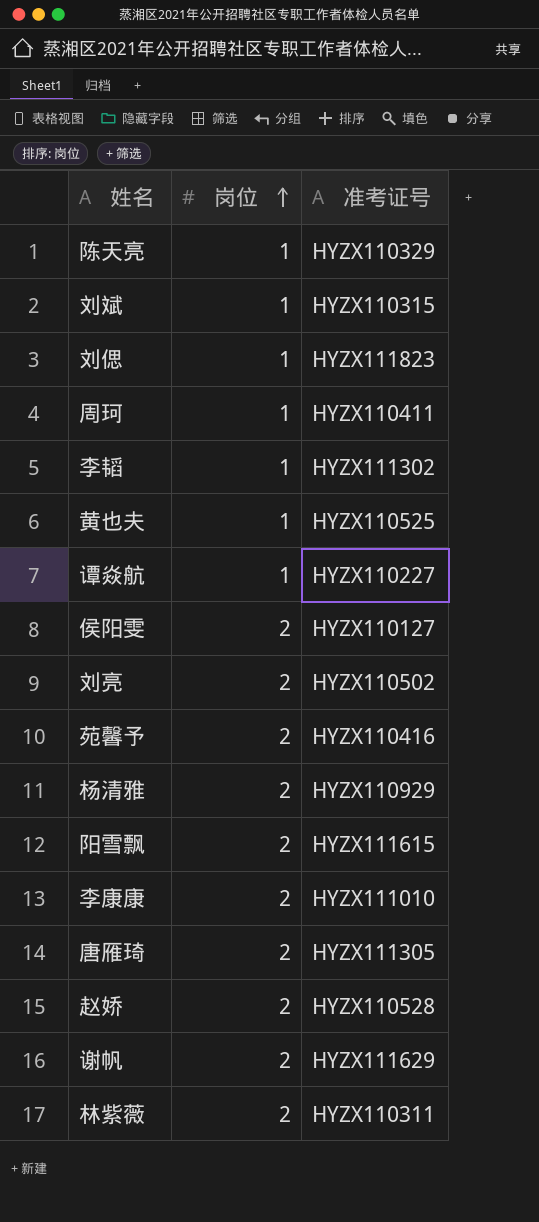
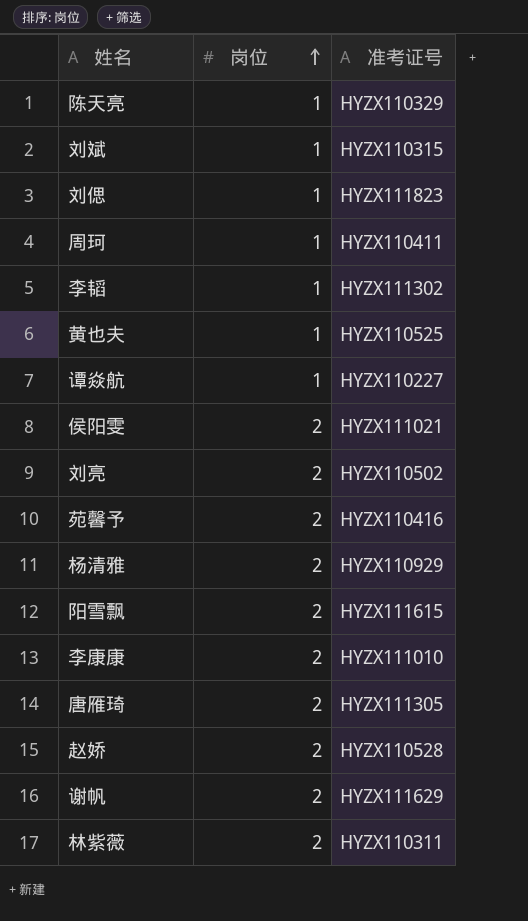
侯阳雯 | 准考证号: HYZX110127 -> HYZX111021

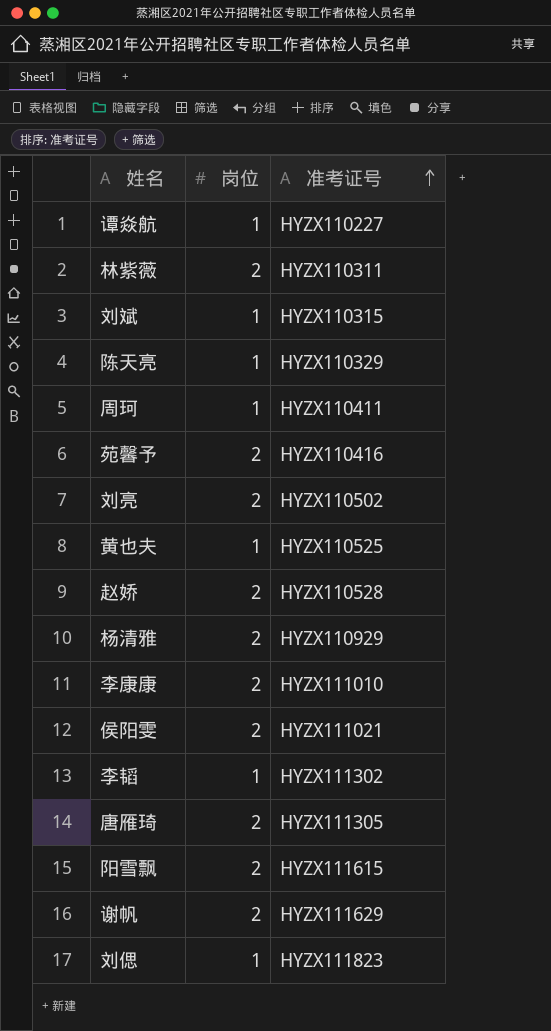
row order: 岗位 ascending -> 准考证号 ascending

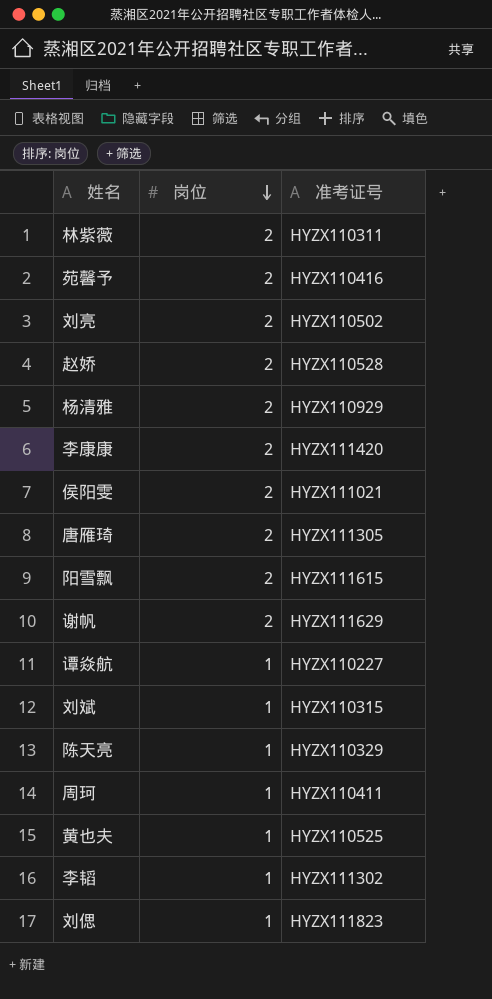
row order: 准考证号 ascending -> 岗位 descending
李康康 | 准考证号: HYZX111010 -> HYZX111420

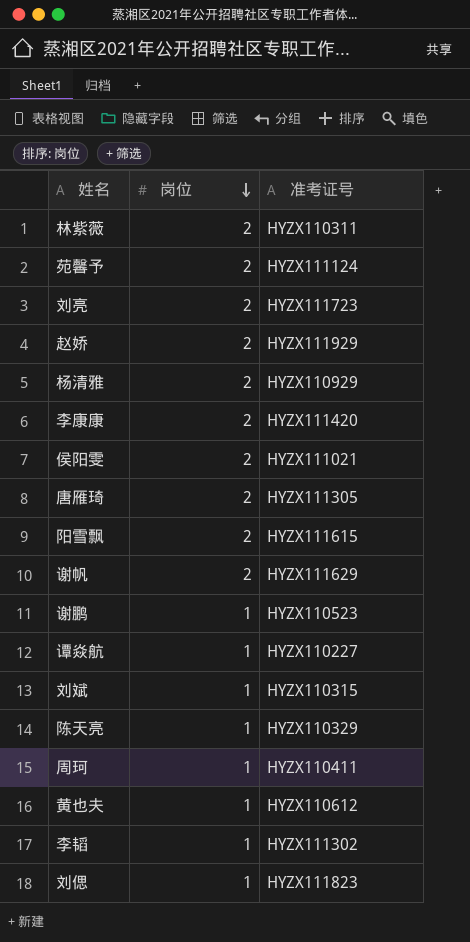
苑馨予 | 准考证号: HYZX110416 -> HYZX111124
刘亮 | 准考证号: HYZX110502 -> HYZX111723
赵娇 | 准考证号: HYZX110528 -> HYZX111929
row 谢鹏: none -> 1 | HYZX110523
黄也夫 | 准考证号: HYZX110525 -> HYZX110612

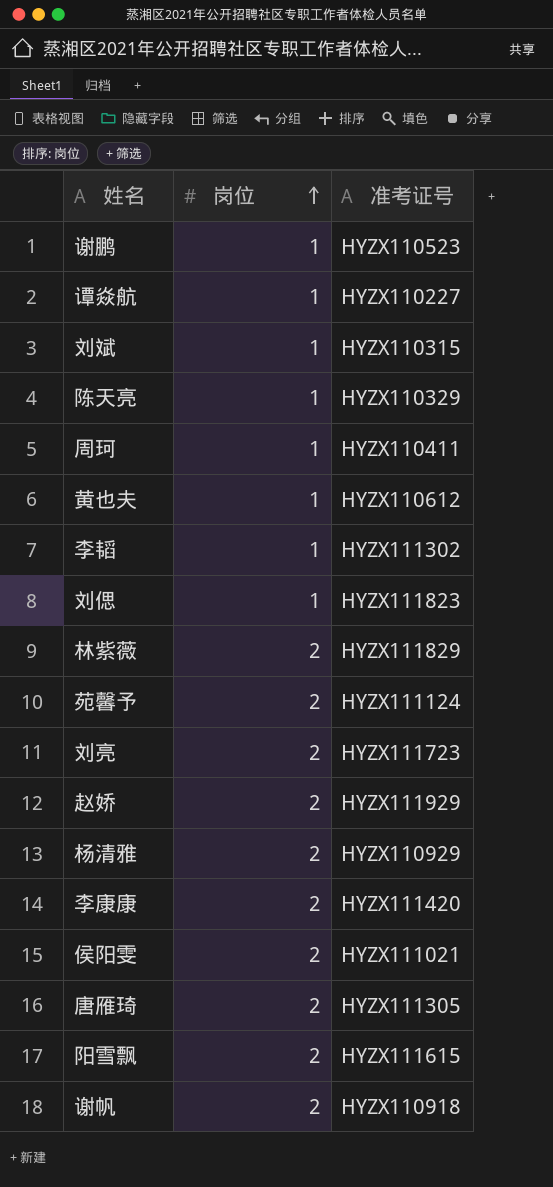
row order: 岗位 descending -> 岗位 ascending
林紫薇 | 准考证号: HYZX110311 -> HYZX111829
谢帆 | 准考证号: HYZX111629 -> HYZX110918

